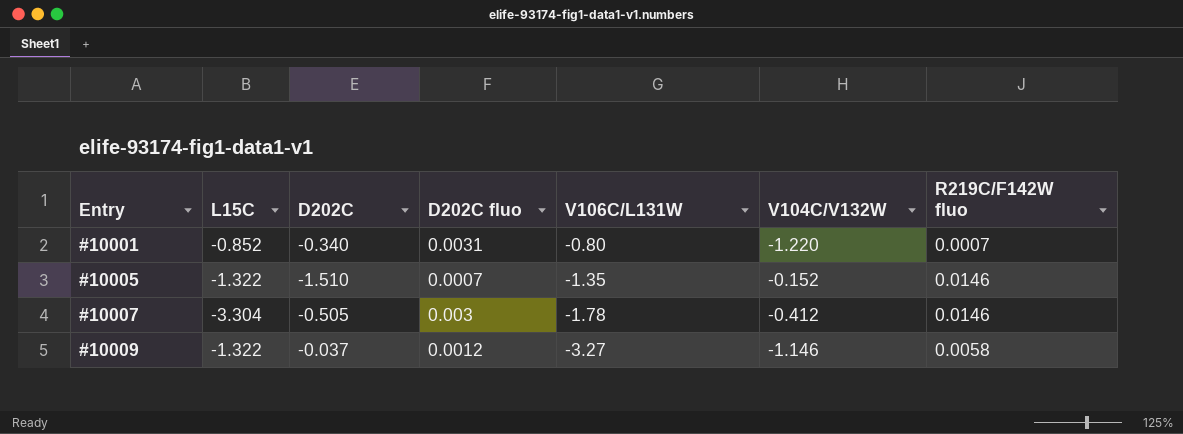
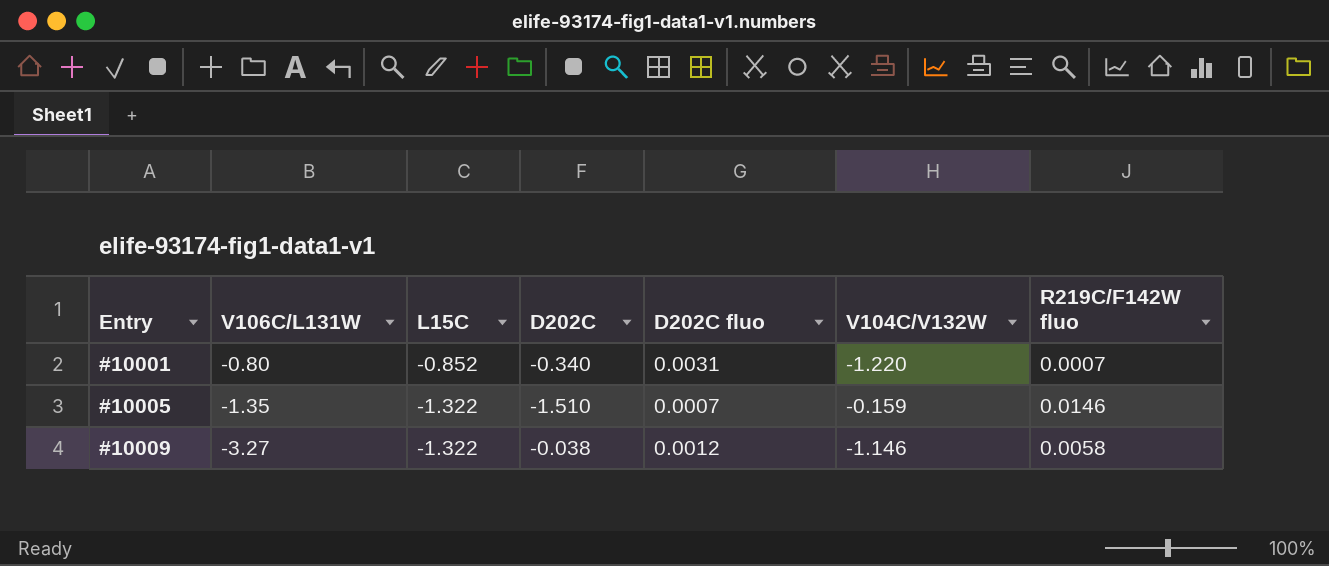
column V106C/L131W | position: 5 -> 2
row #10007: -3.304 | -0.505 | 0.003 | -1.78 | -0.412 | 0.0146 -> none
#10005 | V104C/V132W: -0.152 -> -0.159
#10009 | D202C: -0.037 -> -0.038

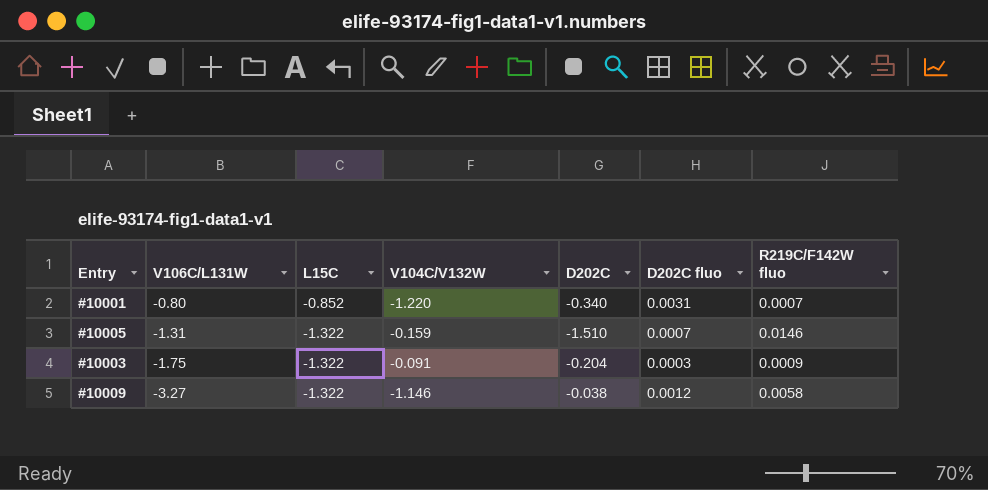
column V104C/V132W | position: 6 -> 4
#10005 | V106C/L131W: -1.35 -> -1.31
row #10003: none -> -1.75 | -1.322 | -0.091 | -0.204 | 0.0003 | 0.0009

